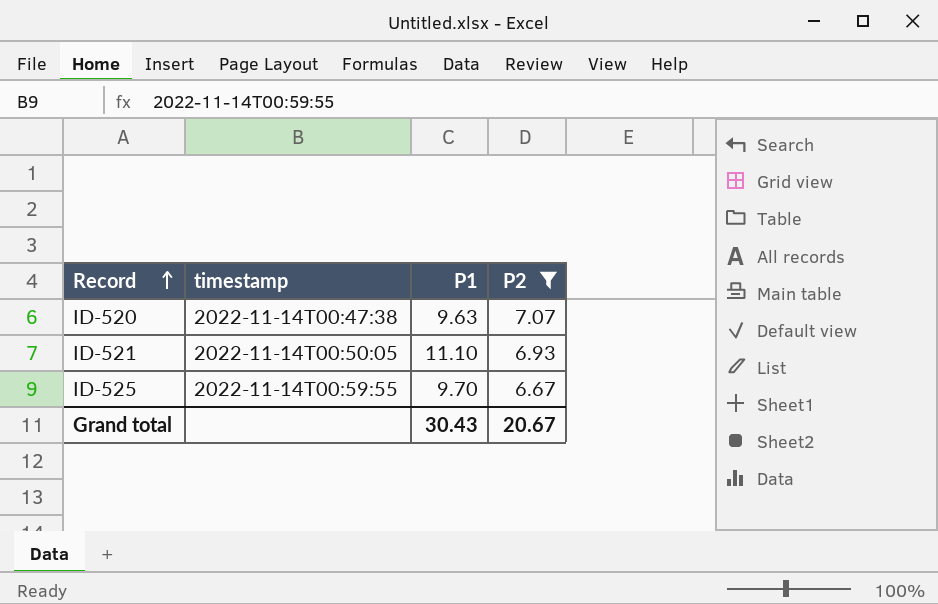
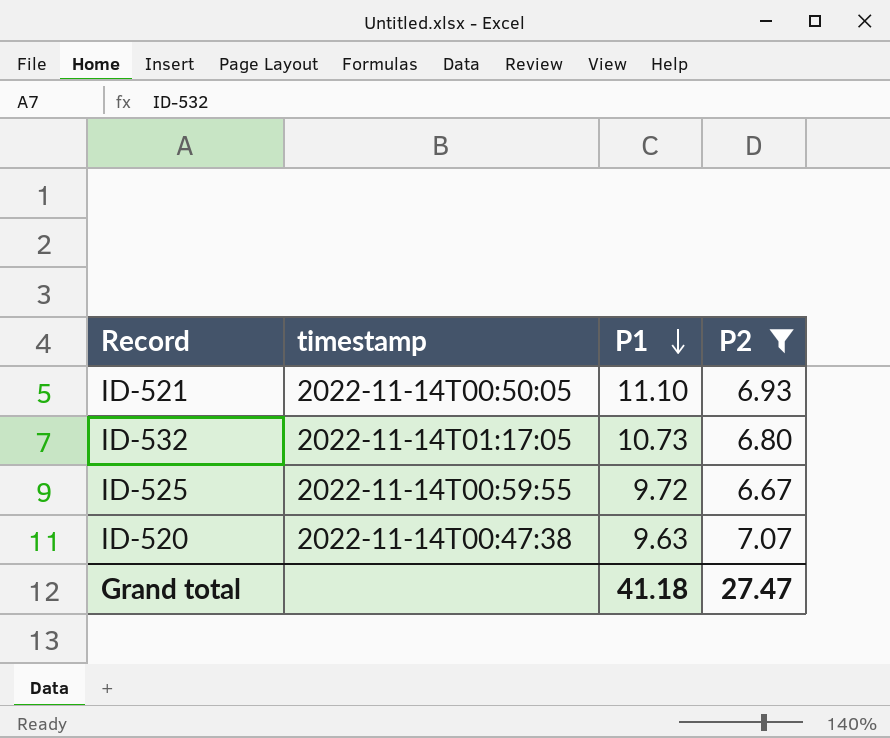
row order: Record ascending -> P1 descending
row ID-532: none -> 2022-11-14T01:17:05 | 10.73 | 6.80
ID-525 | P1: 9.70 -> 9.72
Grand total | P1: 30.43 -> 41.18
Grand total | P2: 20.67 -> 27.47

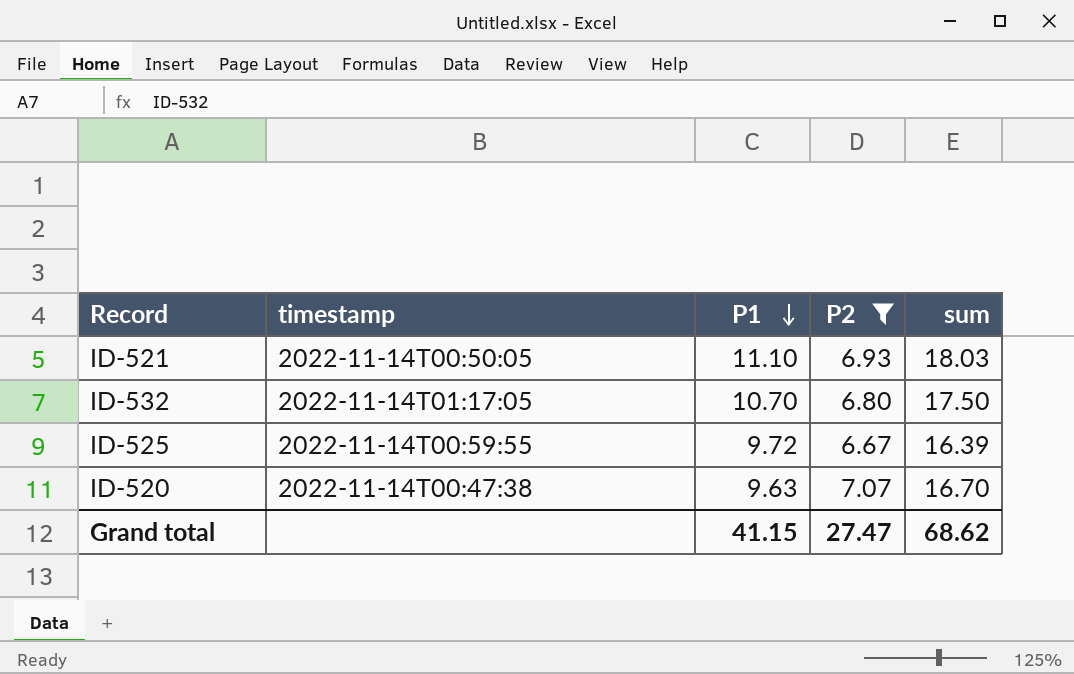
column sum | formula: none -> [P1] + [P2]
ID-532 | P1: 10.73 -> 10.70
Grand total | P1: 41.18 -> 41.15

